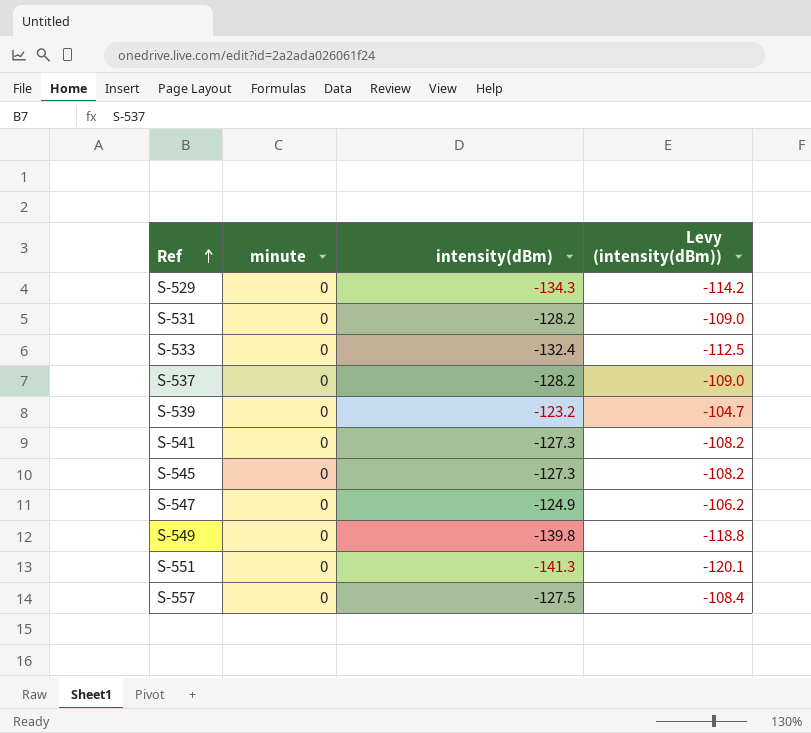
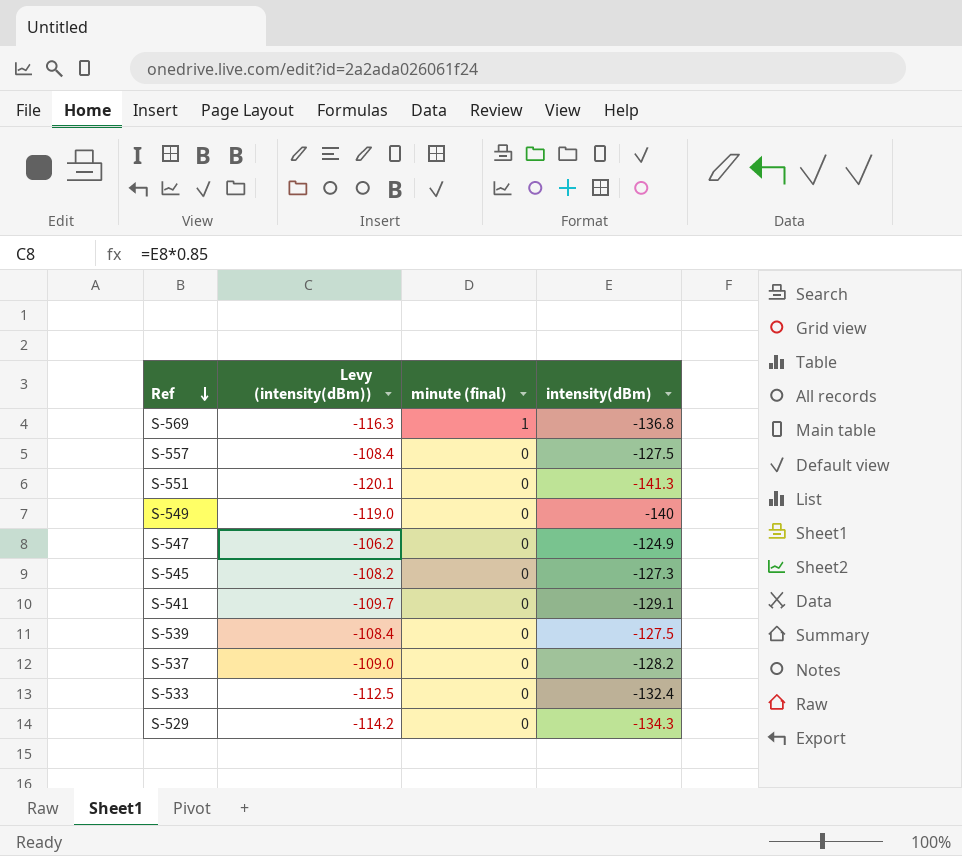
row order: Ref ascending -> Ref descending
column Levy (intensity(dBm)) | position: 4 -> 2
column name: minute -> minute (final)
row S-531: 0 | -128.2 | -109.0 -> none
row S-569: none -> -116.3 | 1 | -136.8
S-549 | Levy (intensity(dBm)): -118.8 -> -119.0
S-549 | intensity(dBm): -139.8 -> -140
S-541 | Levy (intensity(dBm)): -108.2 -> -109.7
S-541 | intensity(dBm): -127.3 -> -129.1
S-539 | Levy (intensity(dBm)): -104.7 -> -108.4
S-539 | intensity(dBm): -123.2 -> -127.5

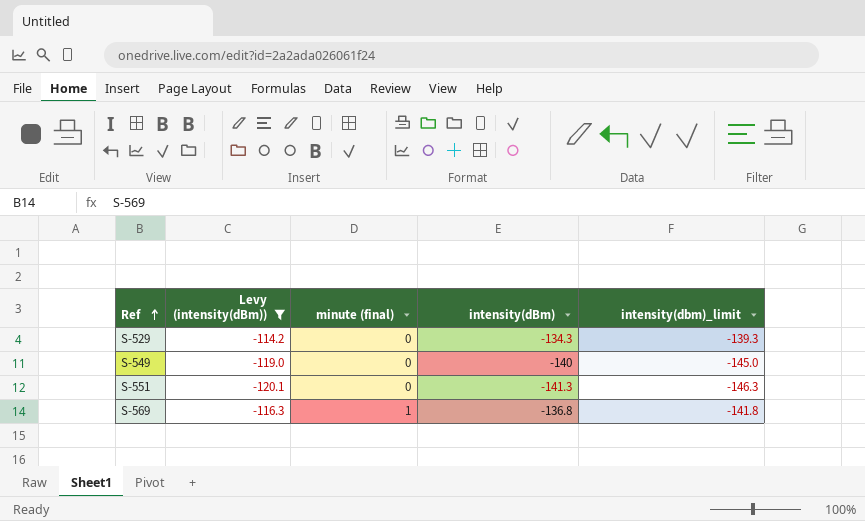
filter: none -> Levy (intensity(dBm)) <= -114.2
row order: Ref descending -> Ref ascending
column intensity(dbm)_limit | formula: none -> [intensity(dBm)] - 5

